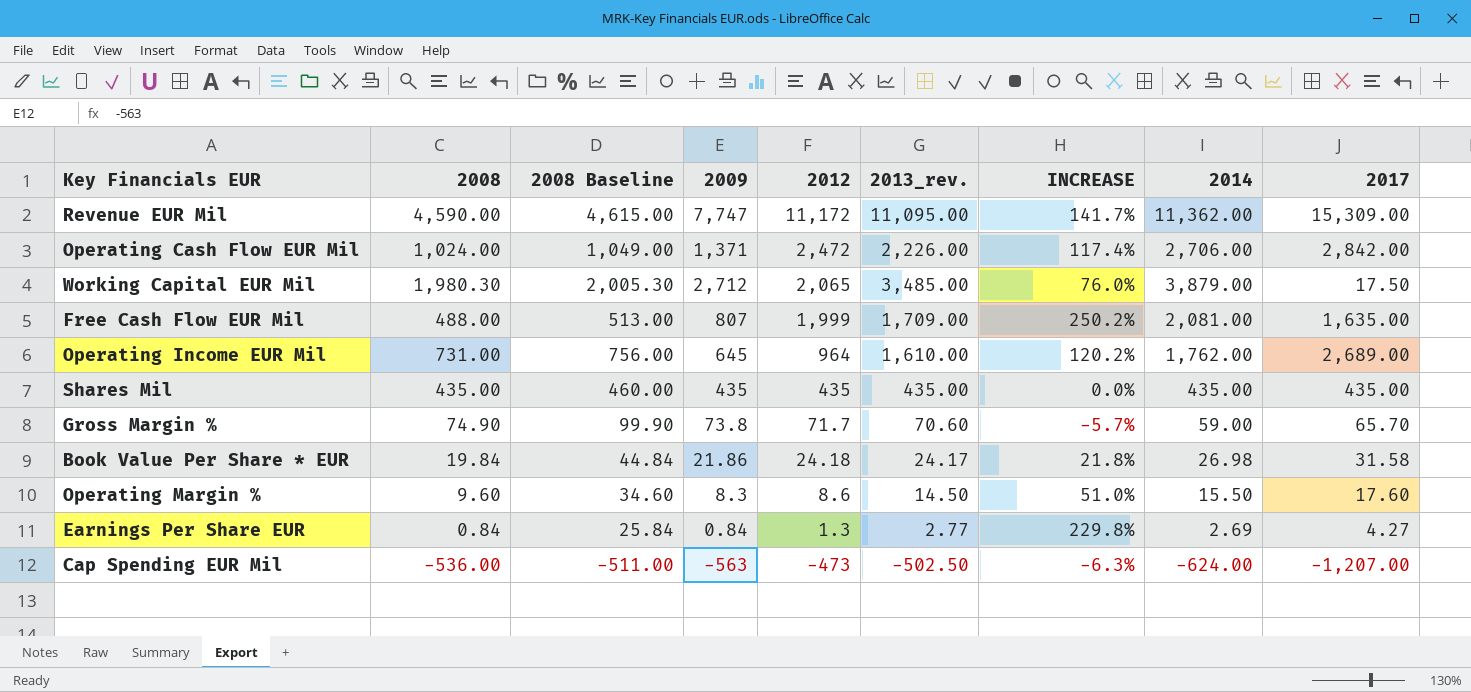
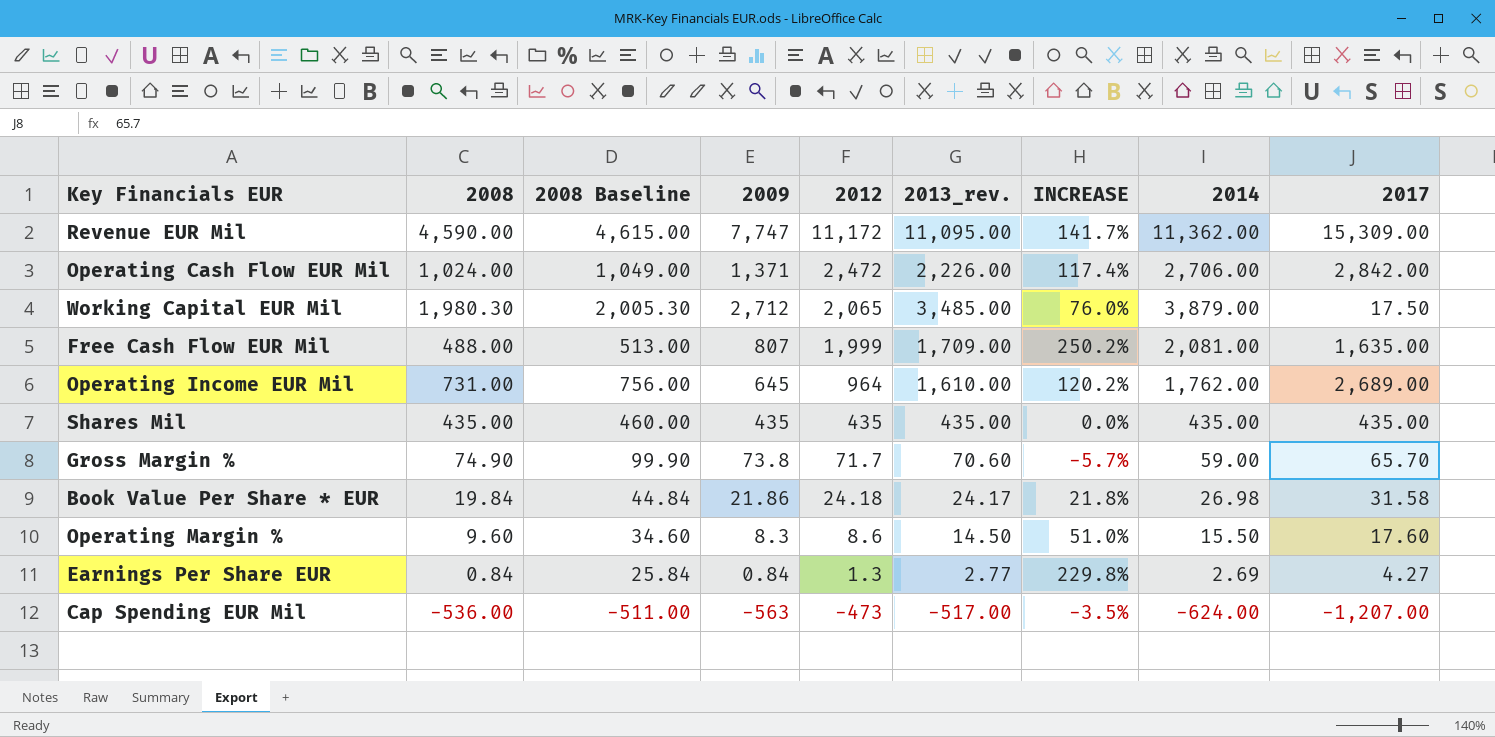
Cap Spending EUR Mil | 2013_rev.: -502.50 -> -517.00
Cap Spending EUR Mil | INCREASE: -6.3% -> -3.5%

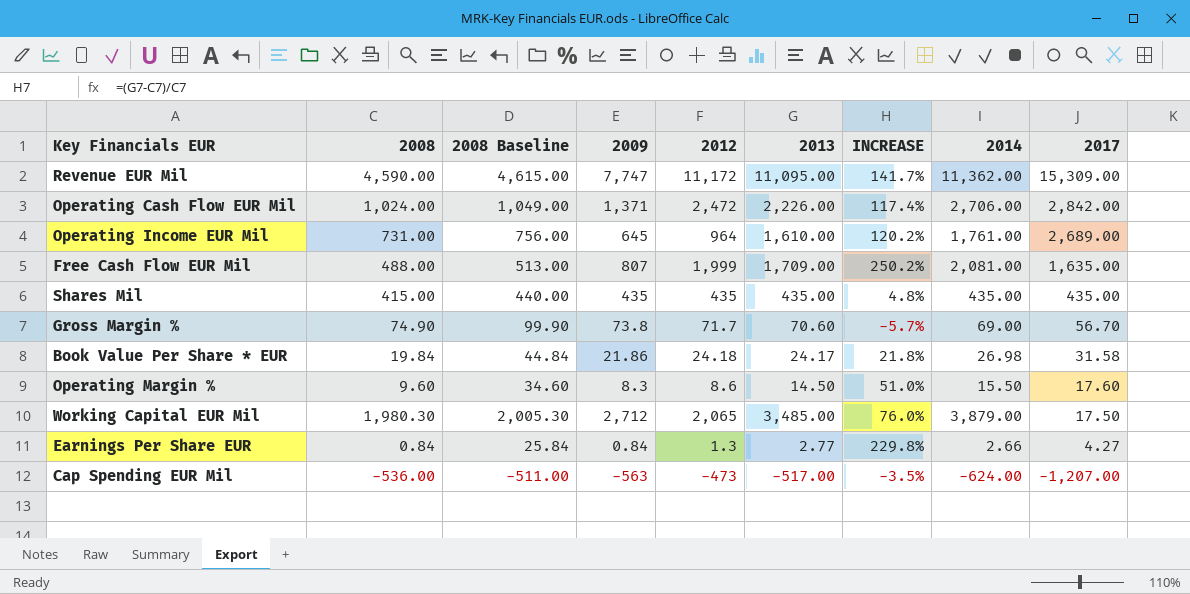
row order: 2012 descending -> 2017 descending
column name: 2013_rev. -> 2013
Operating Income EUR Mil | 2014: 1,762.00 -> 1,761.00
Shares Mil | 2008: 435.00 -> 415.00
Shares Mil | 2008 Baseline: 460.00 -> 440.00
Shares Mil | INCREASE: 0.0% -> 4.8%
Gross Margin % | 2014: 59.00 -> 69.00
Gross Margin % | 2017: 65.70 -> 56.70
Earnings Per Share EUR | 2014: 2.69 -> 2.66

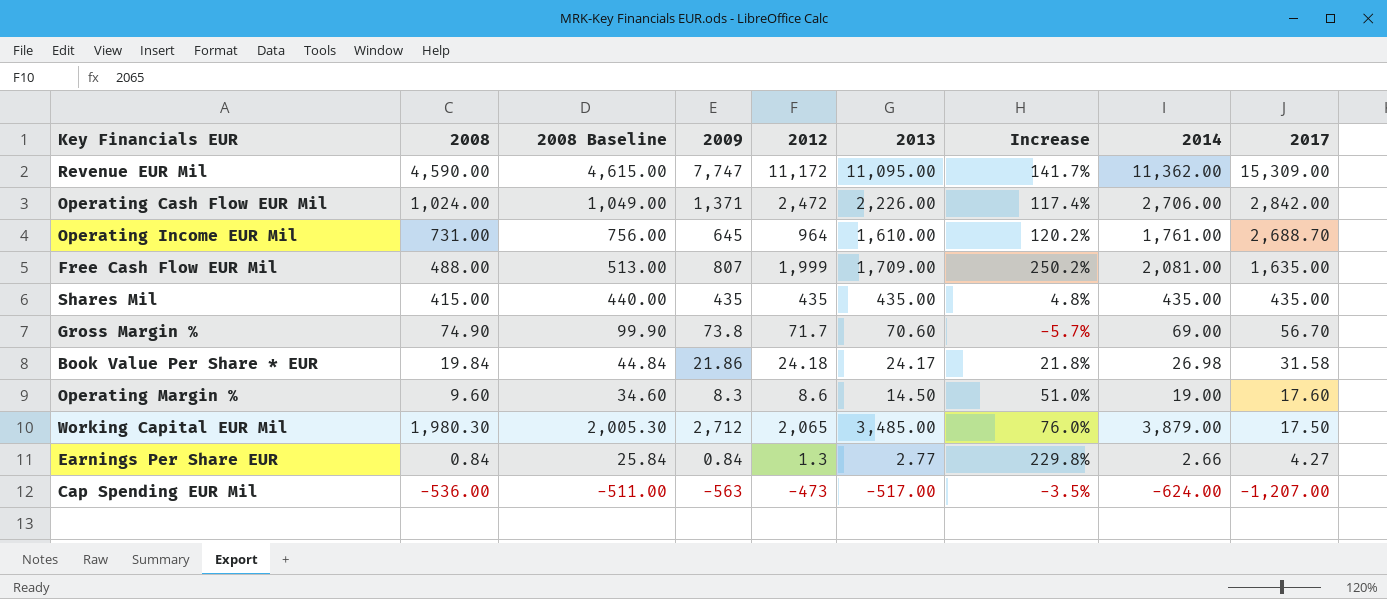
column name: INCREASE -> Increase
Operating Income EUR Mil | 2017: 2,689.00 -> 2,688.70
Operating Margin % | 2014: 15.50 -> 19.00

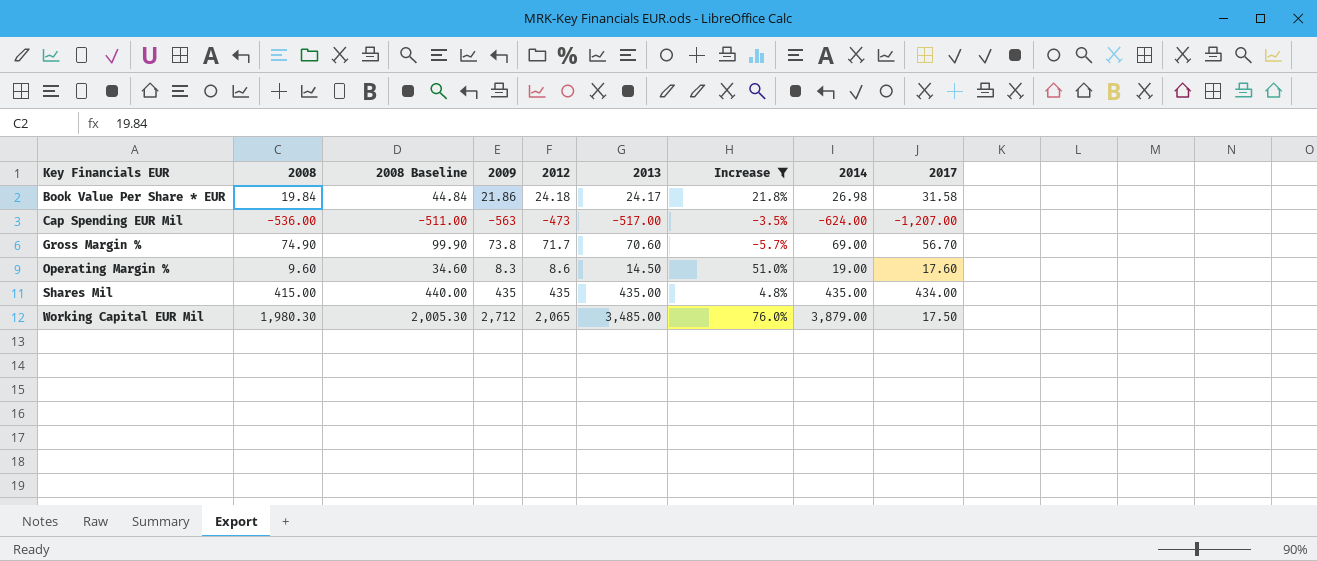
filter: none -> Increase <= 76.0%
row order: 2017 descending -> Key Financials EUR ascending
Shares Mil | 2017: 435.00 -> 434.00

